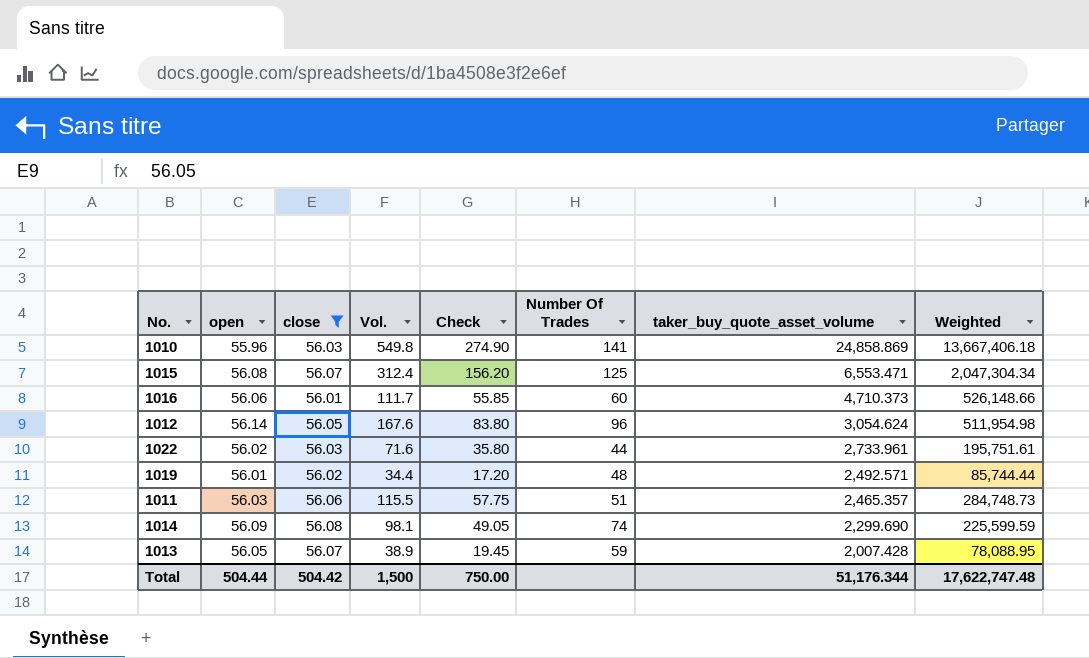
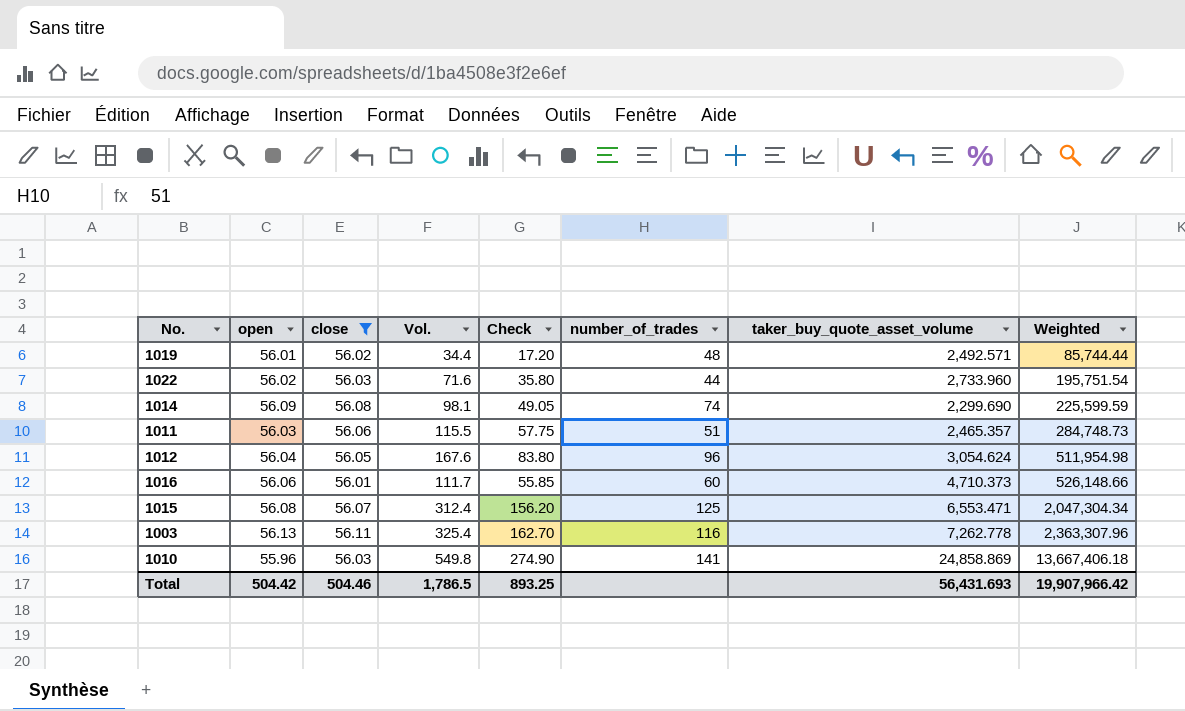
row order: taker_buy_quote_asset_volume descending -> Weighted ascending
column name: Number Of Trades -> number_of_trades
row 1013: 56.05 | 56.07 | 38.9 | 19.45 | 59 | 2,007.428 | 78,088.95 -> none
1022 | taker_buy_quote_asset_volume: 2,733.961 -> 2,733.960
1022 | Weighted: 195,751.61 -> 195,751.54
1012 | open: 56.14 -> 56.04
row 1003: none -> 56.13 | 56.11 | 325.4 | 162.70 | 116 | 7,262.778 | 2,363,307.96
Total | open: 504.44 -> 504.42
Total | close: 504.42 -> 504.46
Total | Vol.: 1,500 -> 1,786.5
Total | Check: 750.00 -> 893.25
Total | taker_buy_quote_asset_volume: 51,176.344 -> 56,431.693
Total | Weighted: 17,622,747.48 -> 19,907,966.42

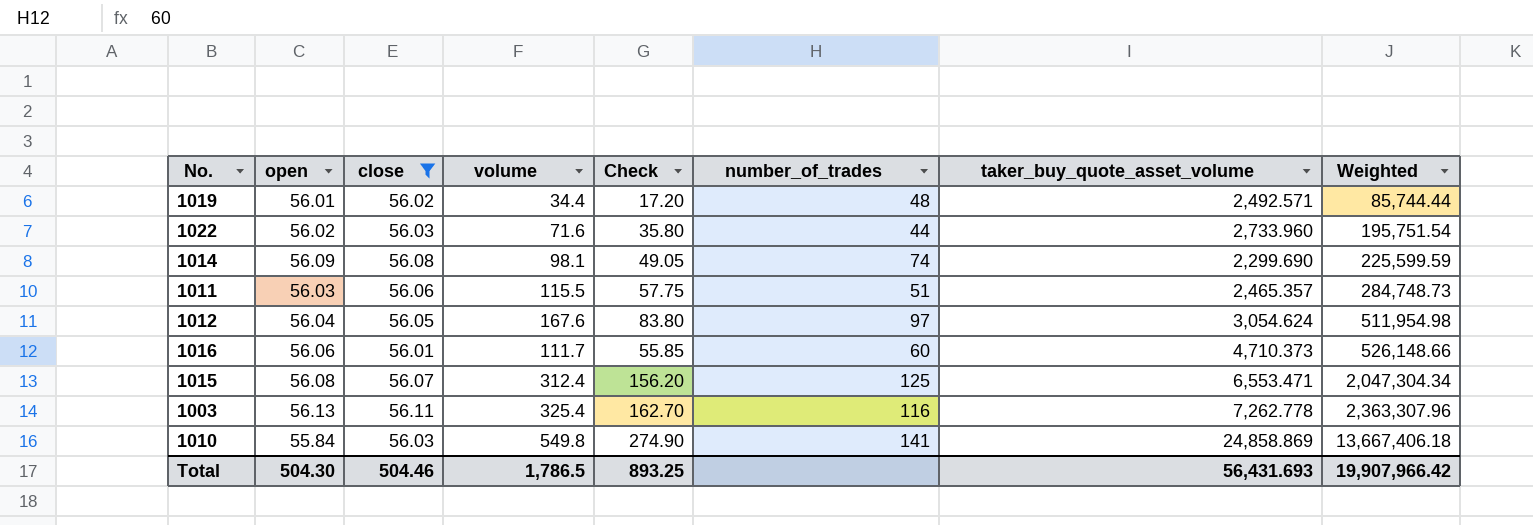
column name: Vol. -> volume
1012 | number_of_trades: 96 -> 97
1010 | open: 55.96 -> 55.84
Total | open: 504.42 -> 504.30

